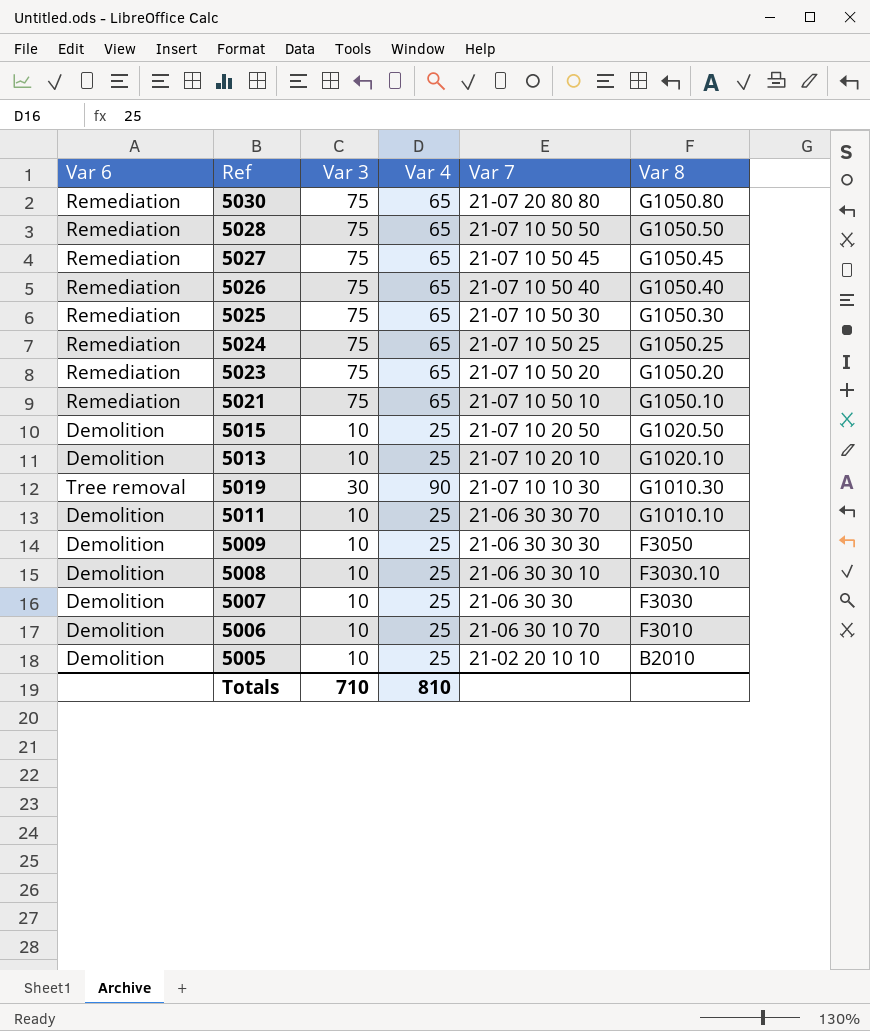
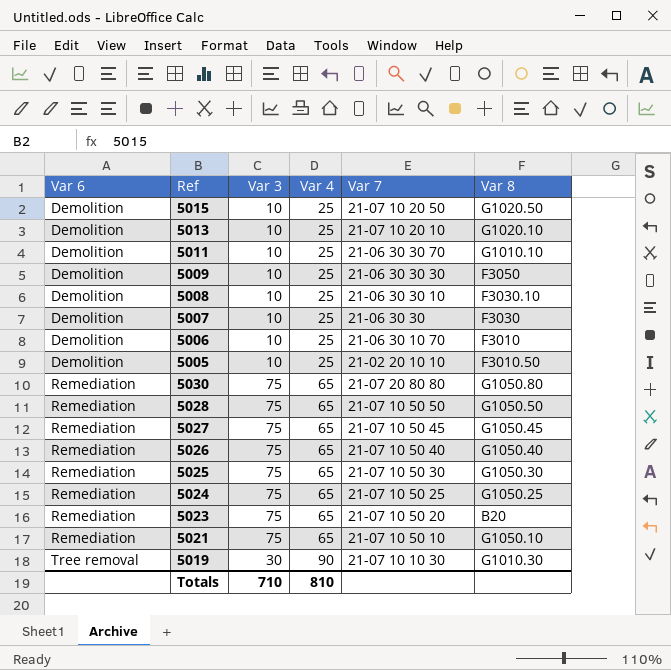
row order: Var 7 descending -> Var 6 ascending
5005 | Var 8: B2010 -> F3010.50
5023 | Var 8: G1050.20 -> B20

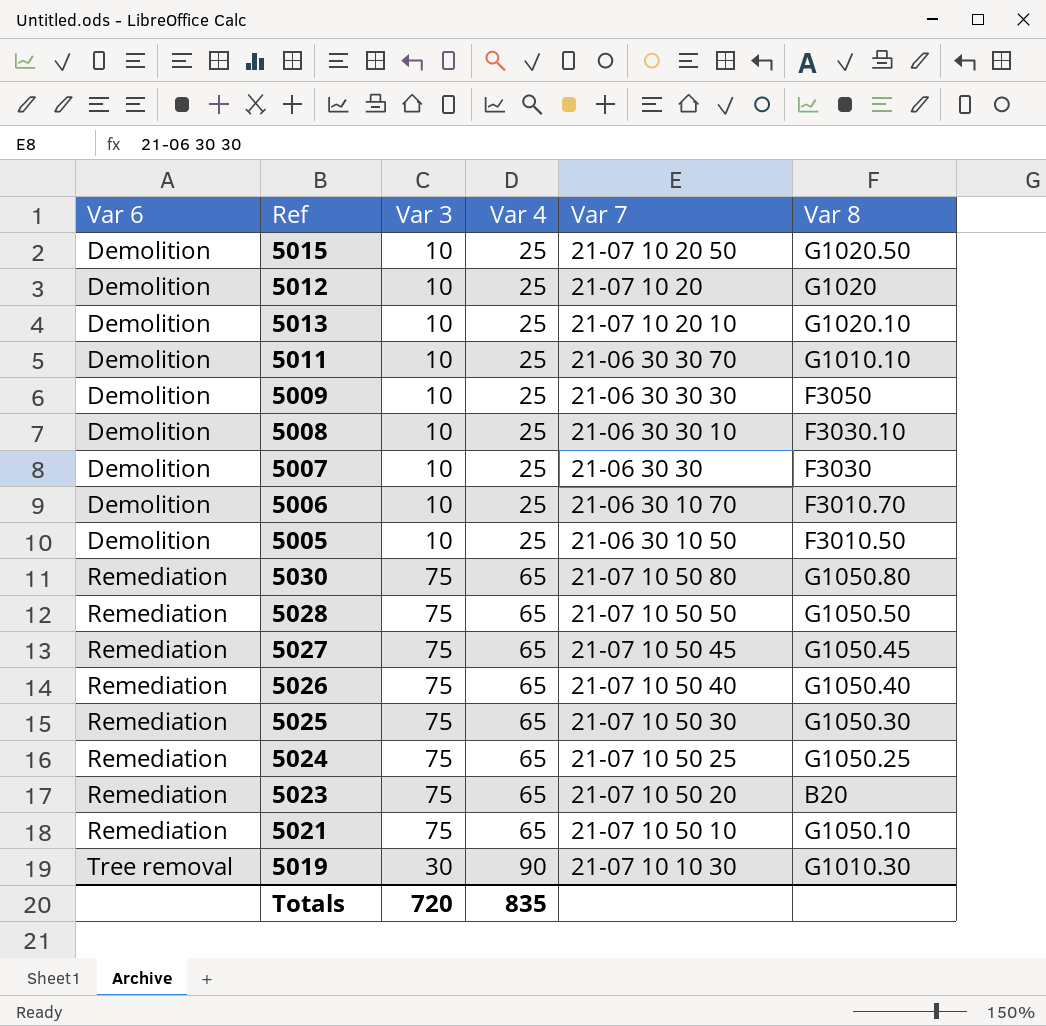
row 5012: none -> Demolition | 10 | 25 | 21-07 10 20 | G1020
5006 | Var 8: F3010 -> F3010.70
5005 | Var 7: 21-02 20 10 10 -> 21-06 30 10 50
5030 | Var 7: 21-07 20 80 80 -> 21-07 10 50 80
Totals | Var 3: 710 -> 720
Totals | Var 4: 810 -> 835

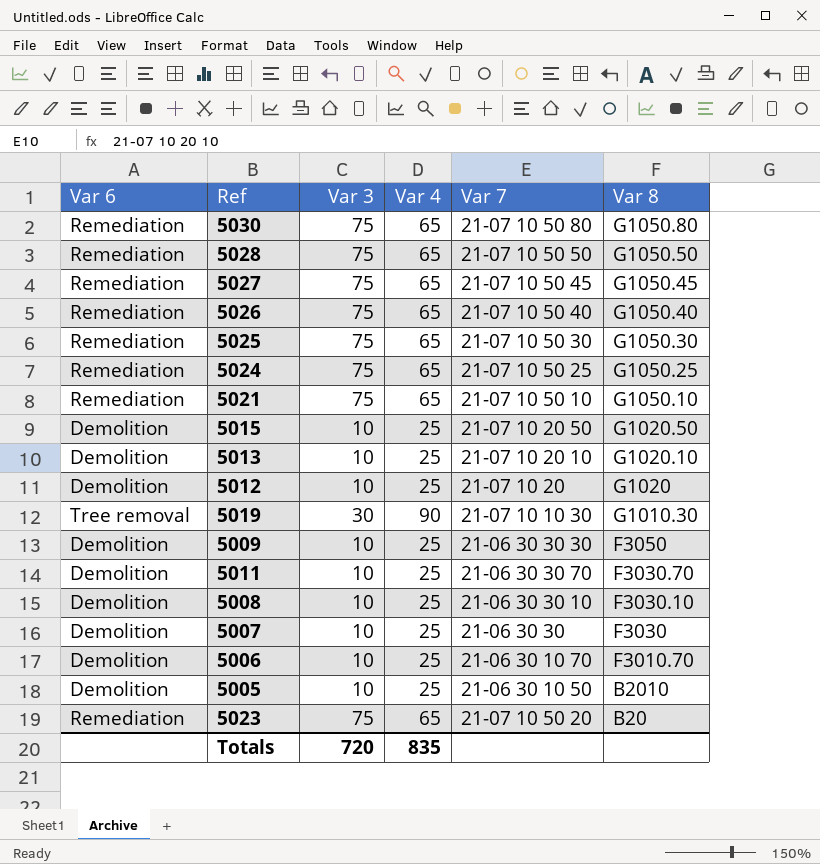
row order: Var 6 ascending -> Var 8 descending
5011 | Var 8: G1010.10 -> F3030.70
5005 | Var 8: F3010.50 -> B2010

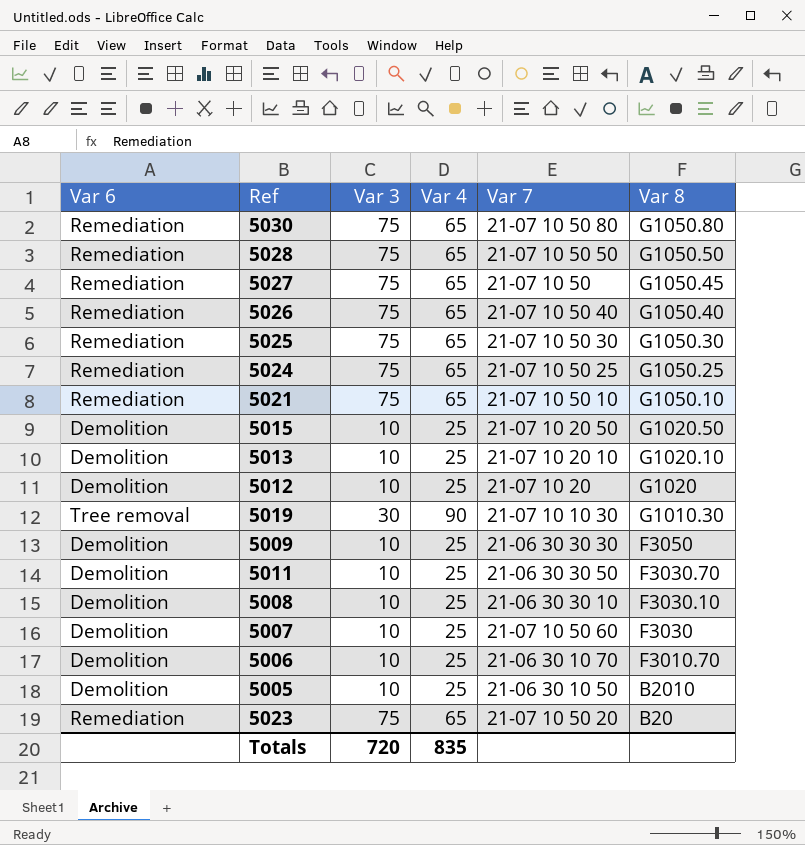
5027 | Var 7: 21-07 10 50 45 -> 21-07 10 50
5011 | Var 7: 21-06 30 30 70 -> 21-06 30 30 50
5007 | Var 7: 21-06 30 30 -> 21-07 10 50 60

